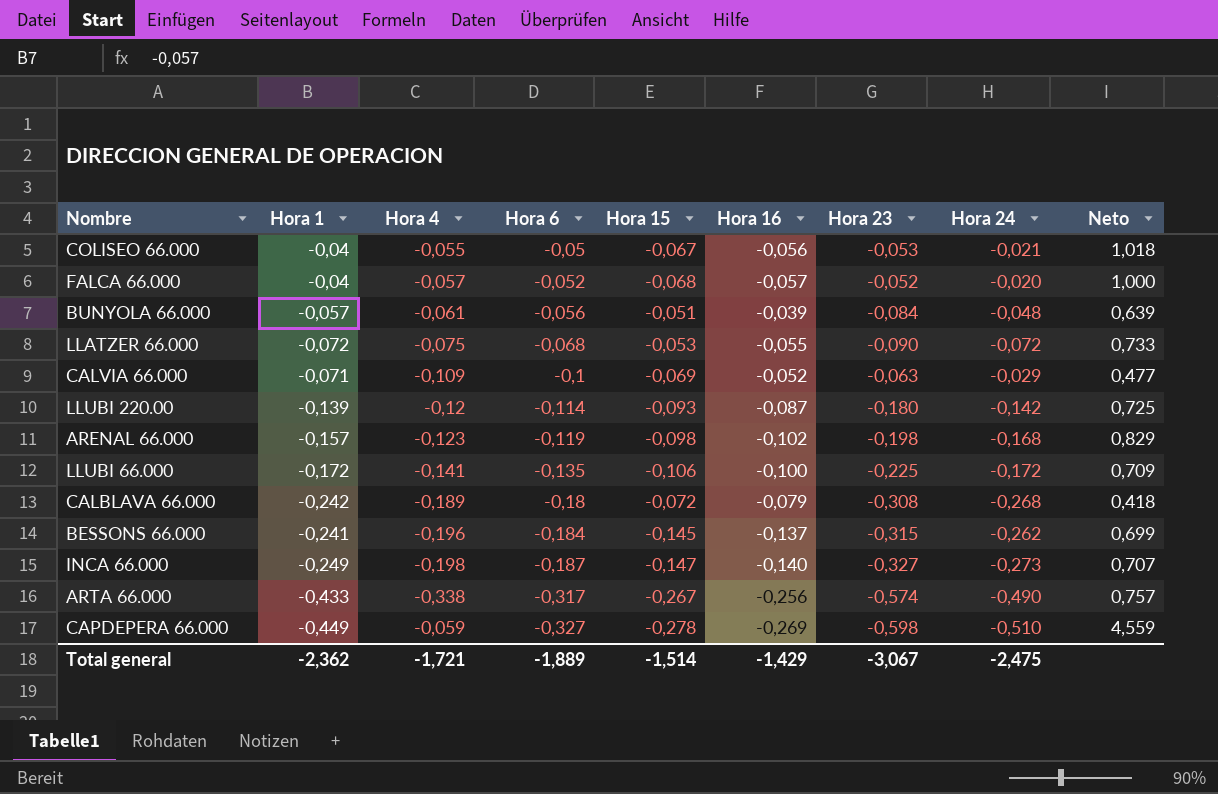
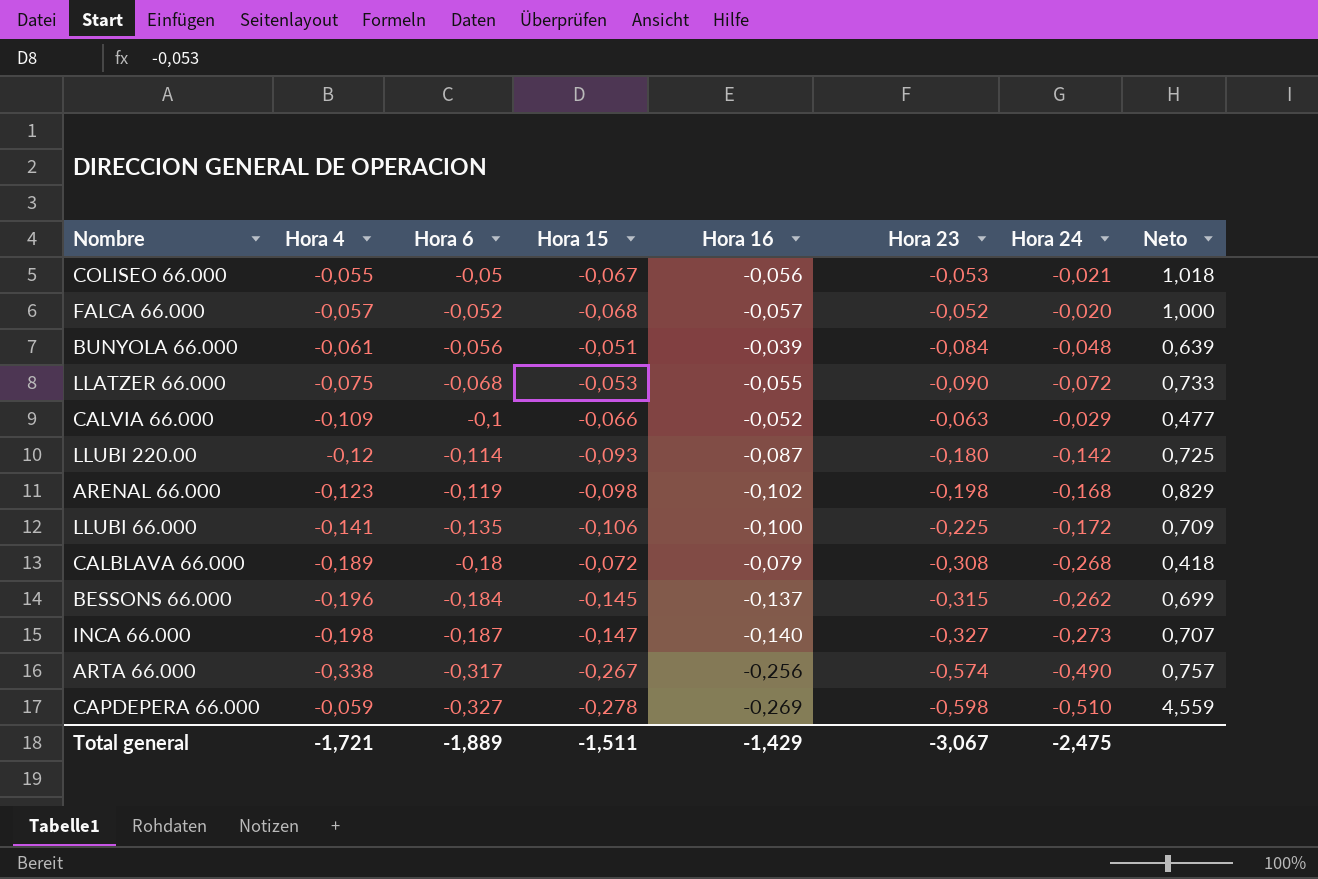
column Hora 1 | position: 2 -> none
CALVIA 66.000 | Hora 15: -0,069 -> -0,066
Total general | Hora 15: -1,514 -> -1,511

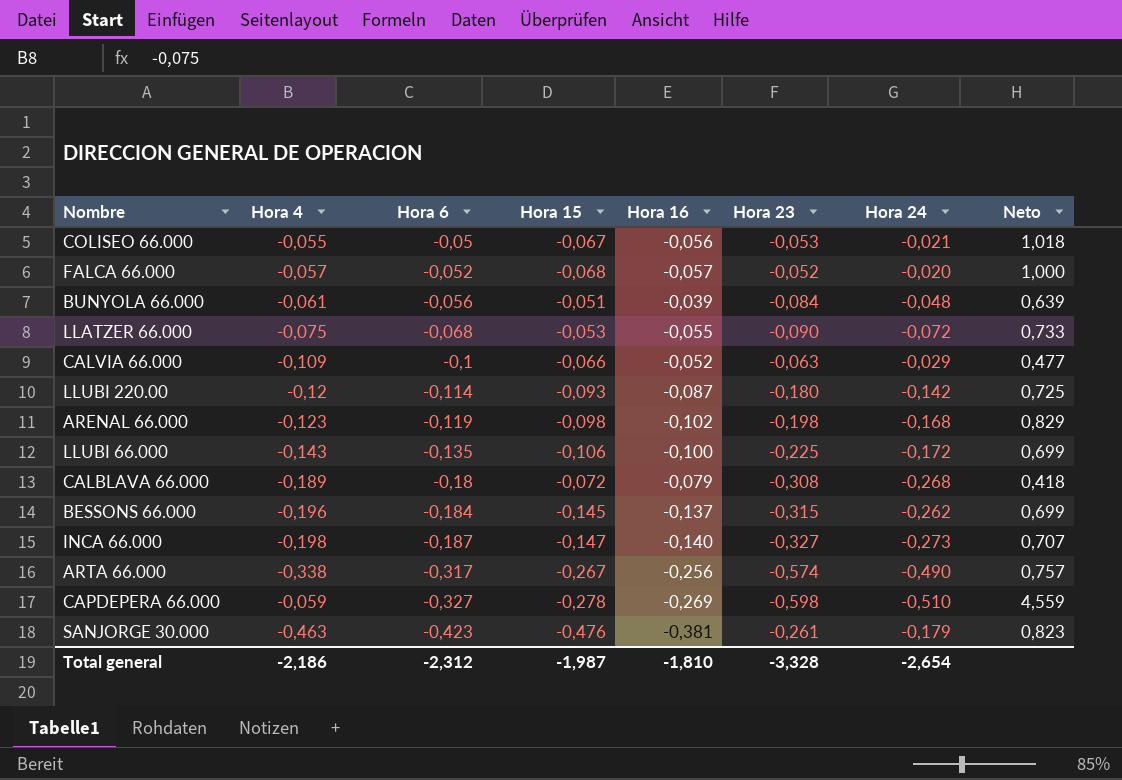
LLUBI 66.000 | Hora 4: -0,141 -> -0,143
LLUBI 66.000 | Neto: 0,709 -> 0,699
row SANJORGE 30.000: none -> -0,463 | -0,423 | -0,476 | -0,381 | -0,261 | -0,179 | 0,823
Total general | Hora 4: -1,721 -> -2,186
Total general | Hora 6: -1,889 -> -2,312
Total general | Hora 15: -1,511 -> -1,987
Total general | Hora 16: -1,429 -> -1,810
Total general | Hora 23: -3,067 -> -3,328
Total general | Hora 24: -2,475 -> -2,654

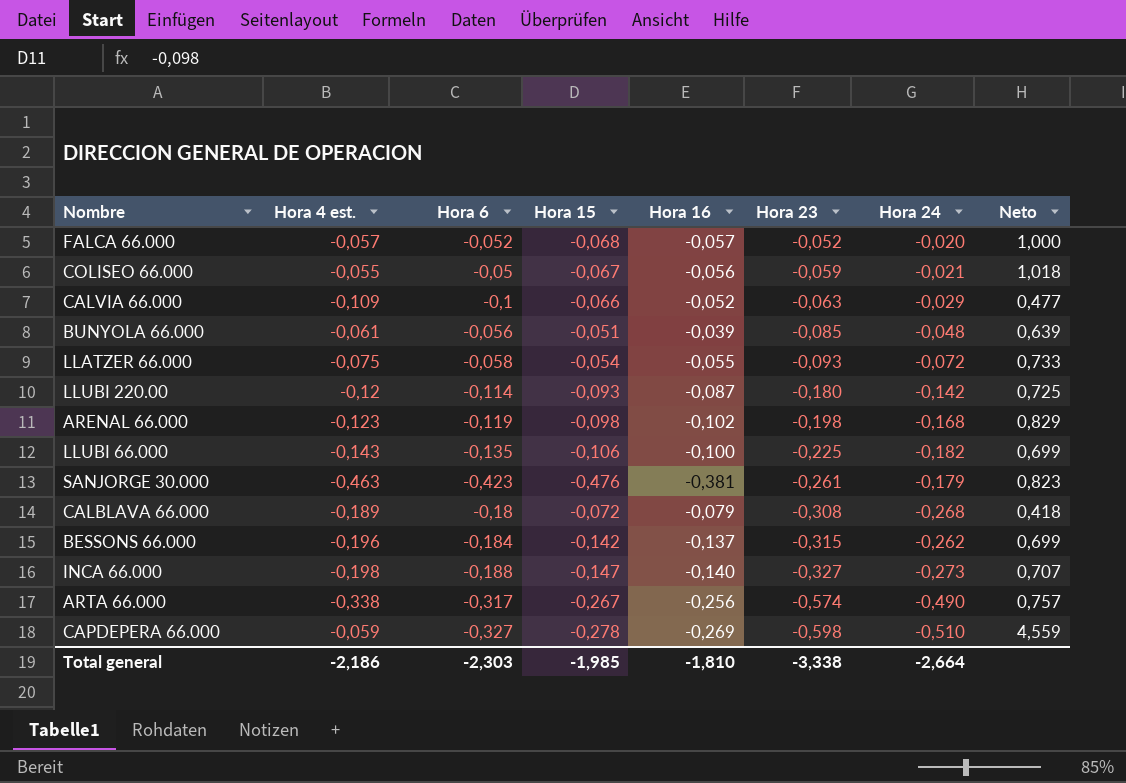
row order: Hora 6 descending -> Hora 23 descending
column name: Hora 4 -> Hora 4 est.
COLISEO 66.000 | Hora 23: -0,053 -> -0,059
BUNYOLA 66.000 | Hora 23: -0,084 -> -0,085
LLATZER 66.000 | Hora 6: -0,068 -> -0,058
LLATZER 66.000 | Hora 15: -0,053 -> -0,054
LLATZER 66.000 | Hora 23: -0,090 -> -0,093
LLUBI 66.000 | Hora 24: -0,172 -> -0,182
BESSONS 66.000 | Hora 15: -0,145 -> -0,142
INCA 66.000 | Hora 6: -0,187 -> -0,188
Total general | Hora 6: -2,312 -> -2,303
Total general | Hora 15: -1,987 -> -1,985
Total general | Hora 23: -3,328 -> -3,338
Total general | Hora 24: -2,654 -> -2,664

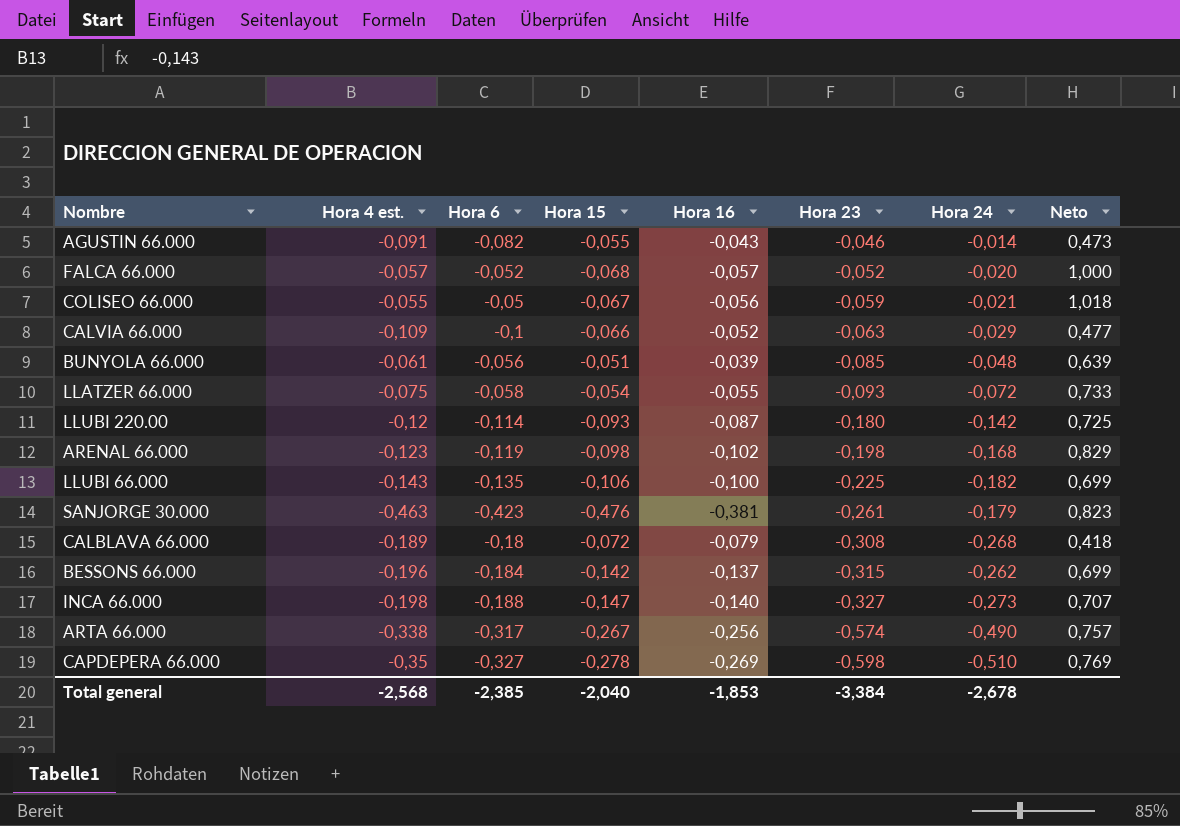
row AGUSTIN 66.000: none -> -0,091 | -0,082 | -0,055 | -0,043 | -0,046 | -0,014 | 0,473
CAPDEPERA 66.000 | Hora 4 est.: -0,059 -> -0,35
CAPDEPERA 66.000 | Neto: 4,559 -> 0,769
Total general | Hora 4 est.: -2,186 -> -2,568
Total general | Hora 6: -2,303 -> -2,385
Total general | Hora 15: -1,985 -> -2,040
Total general | Hora 16: -1,810 -> -1,853
Total general | Hora 23: -3,338 -> -3,384
Total general | Hora 24: -2,664 -> -2,678

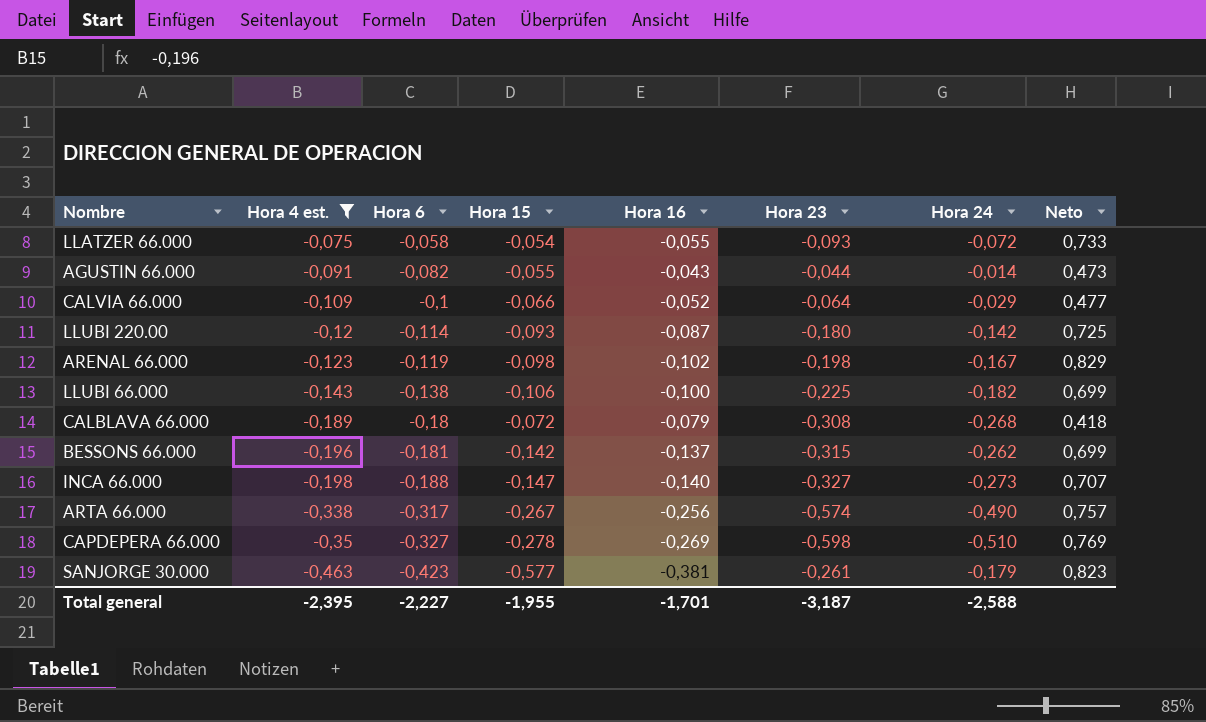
filter: none -> Hora 4 est. <= -0,075
row order: Hora 23 descending -> Hora 4 est. descending
AGUSTIN 66.000 | Hora 23: -0,046 -> -0,044
CALVIA 66.000 | Hora 23: -0,063 -> -0,064
ARENAL 66.000 | Hora 24: -0,168 -> -0,167
LLUBI 66.000 | Hora 6: -0,135 -> -0,138
BESSONS 66.000 | Hora 6: -0,184 -> -0,181
SANJORGE 30.000 | Hora 15: -0,476 -> -0,577
Total general | Hora 4 est.: -2,568 -> -2,395
Total general | Hora 6: -2,385 -> -2,227
Total general | Hora 15: -2,040 -> -1,955
Total general | Hora 16: -1,853 -> -1,701
Total general | Hora 23: -3,384 -> -3,187
Total general | Hora 24: -2,678 -> -2,588

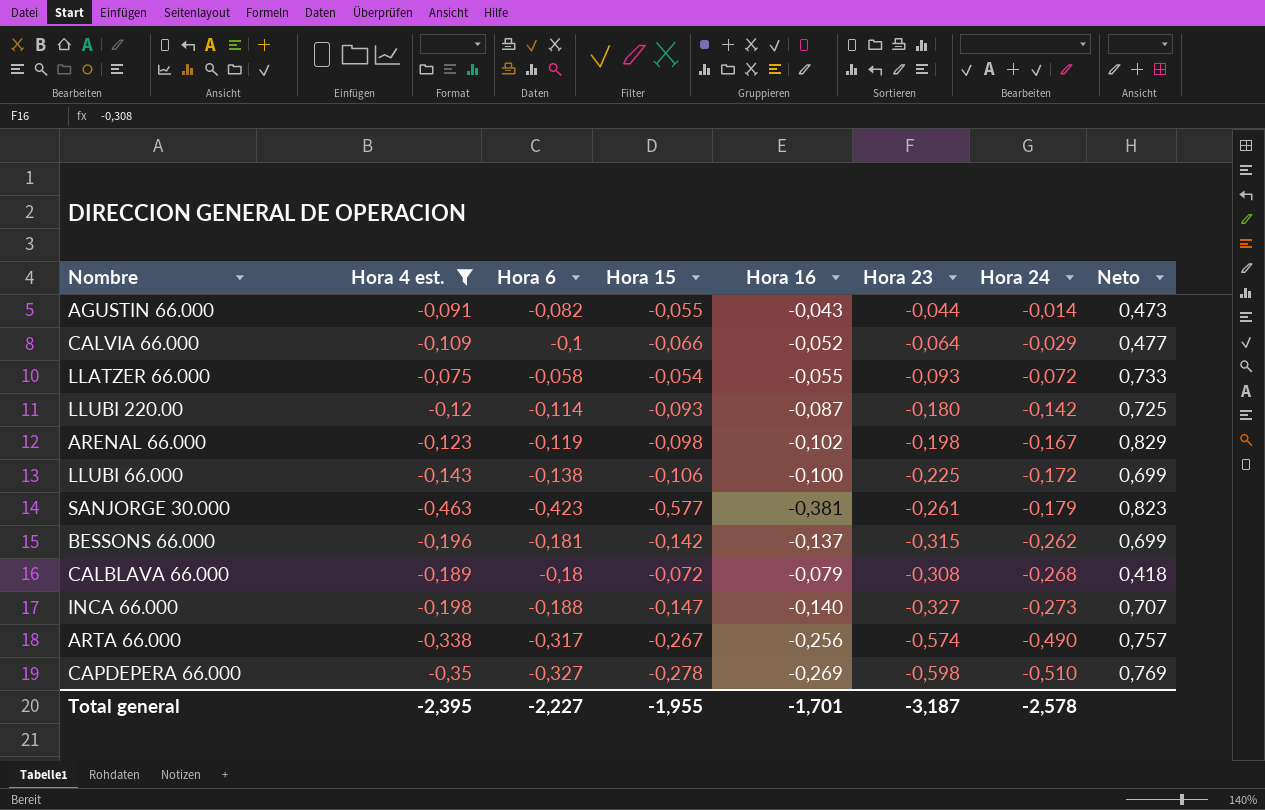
row order: Hora 4 est. descending -> Hora 24 descending
LLUBI 66.000 | Hora 24: -0,182 -> -0,172
Total general | Hora 24: -2,588 -> -2,578

